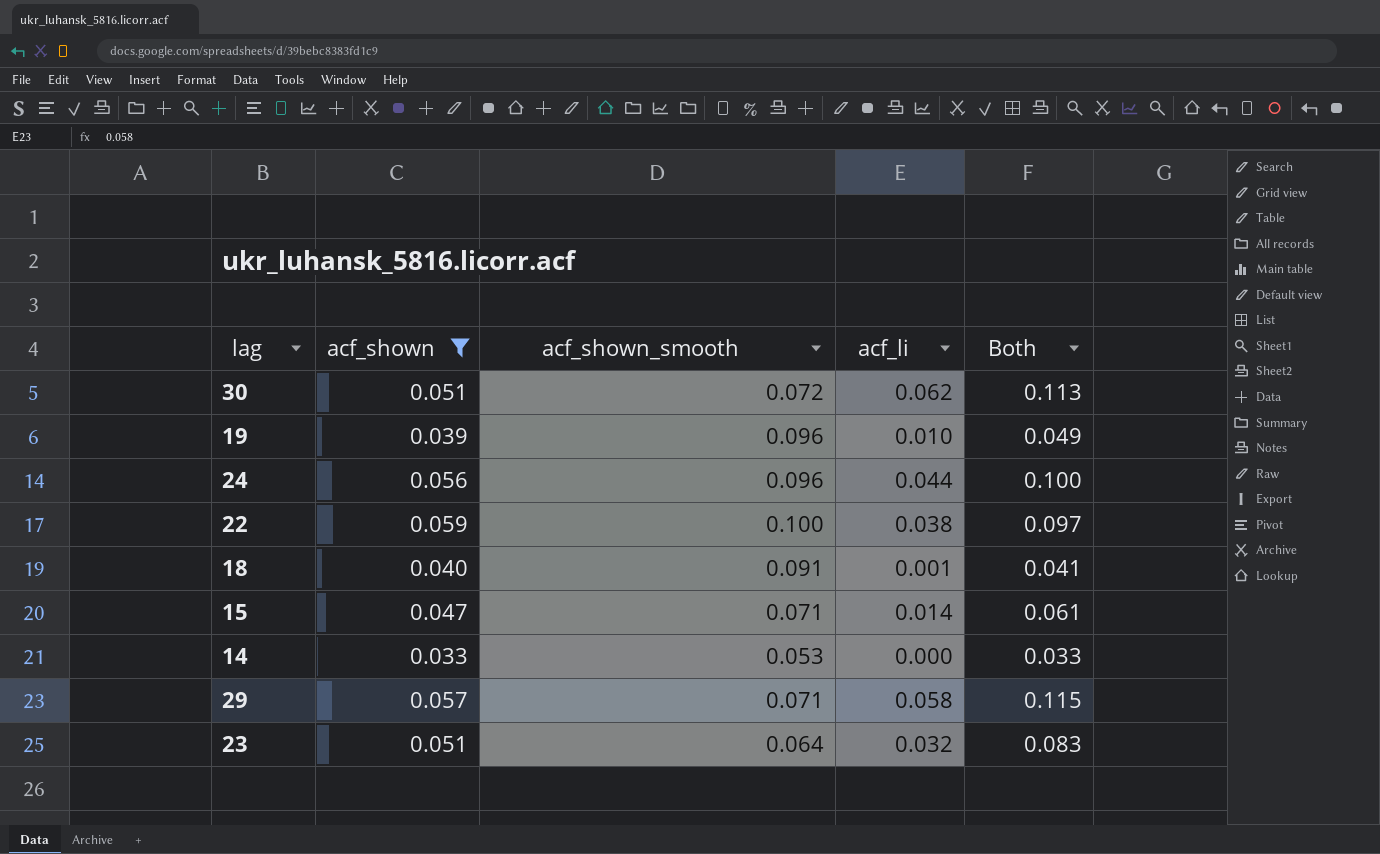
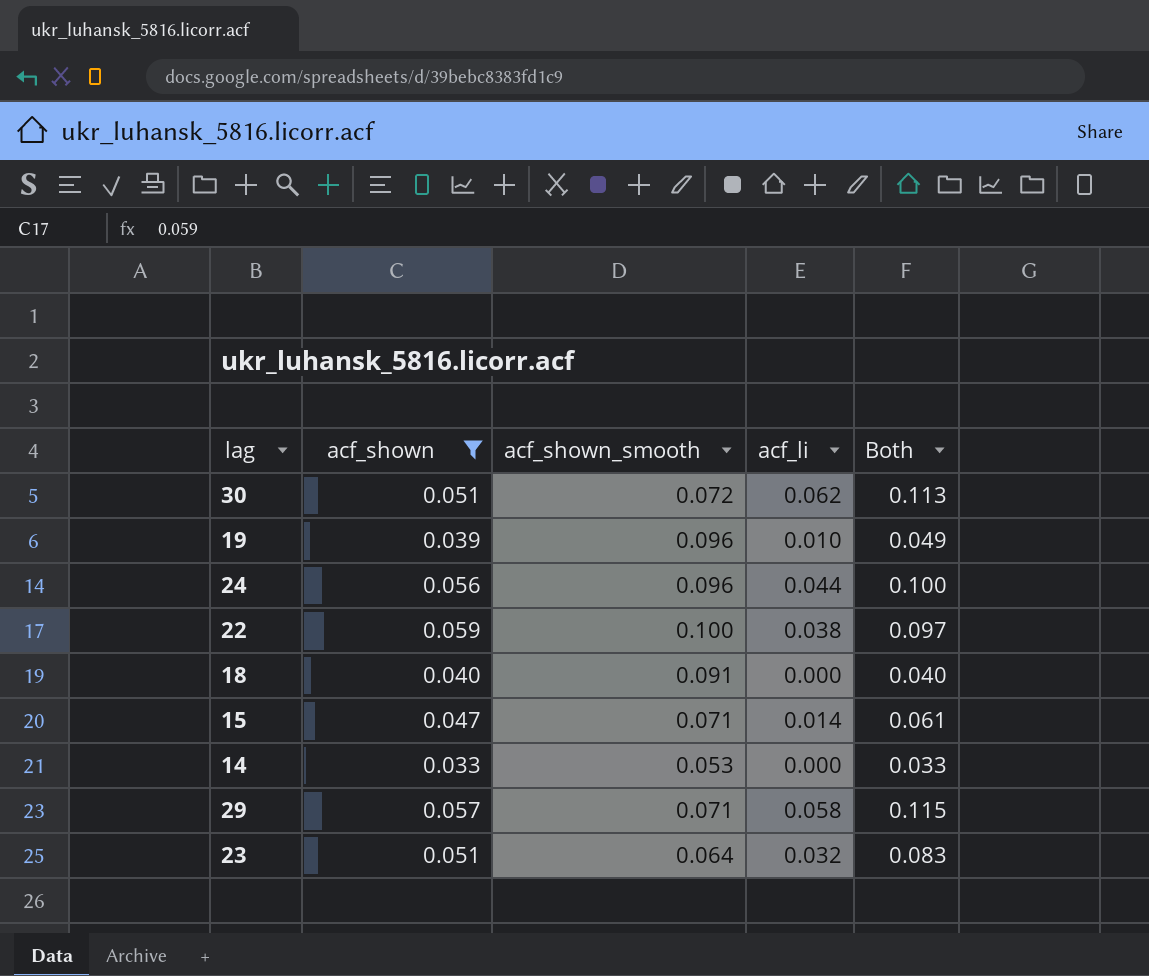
18 | acf_li: 0.001 -> 0.000
18 | Both: 0.041 -> 0.040

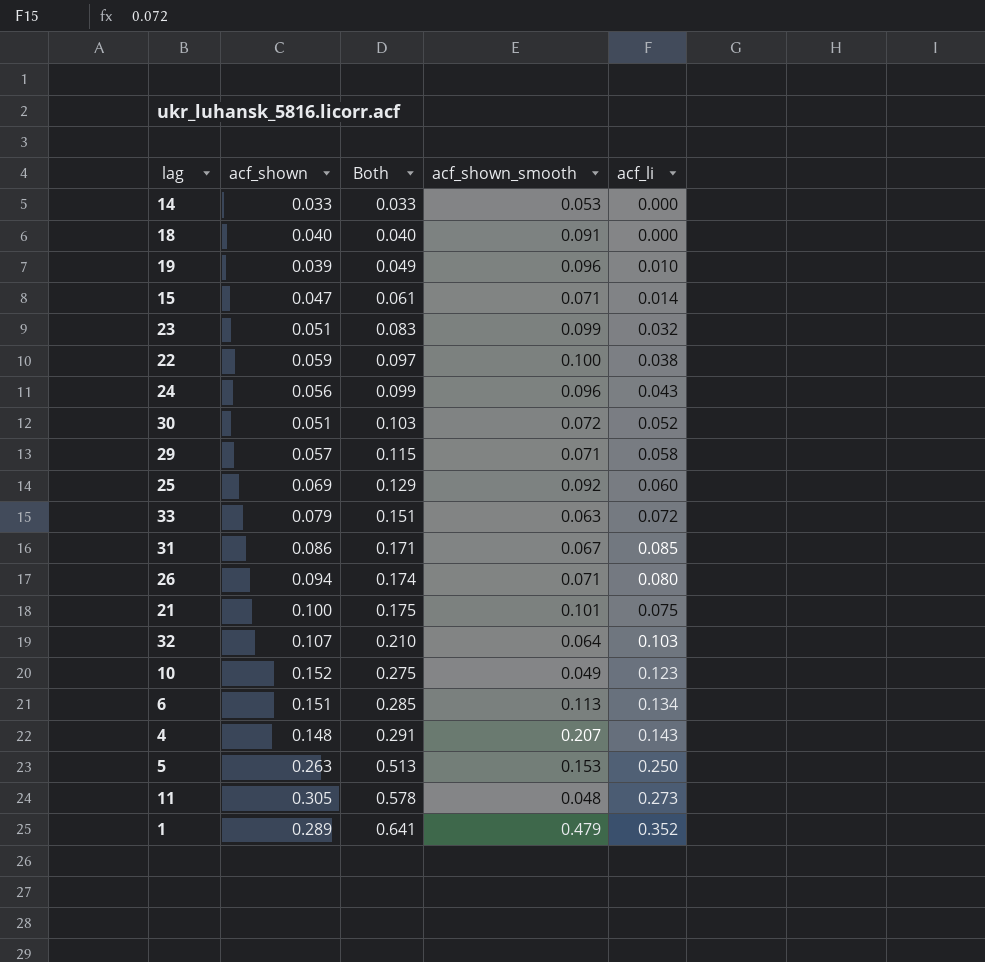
filter: acf_shown <= 0.059 -> none
row order: none -> Both ascending
column Both | position: 5 -> 3
23 | acf_shown_smooth: 0.064 -> 0.099
24 | Both: 0.100 -> 0.099
24 | acf_li: 0.044 -> 0.043
30 | Both: 0.113 -> 0.103
30 | acf_li: 0.062 -> 0.052

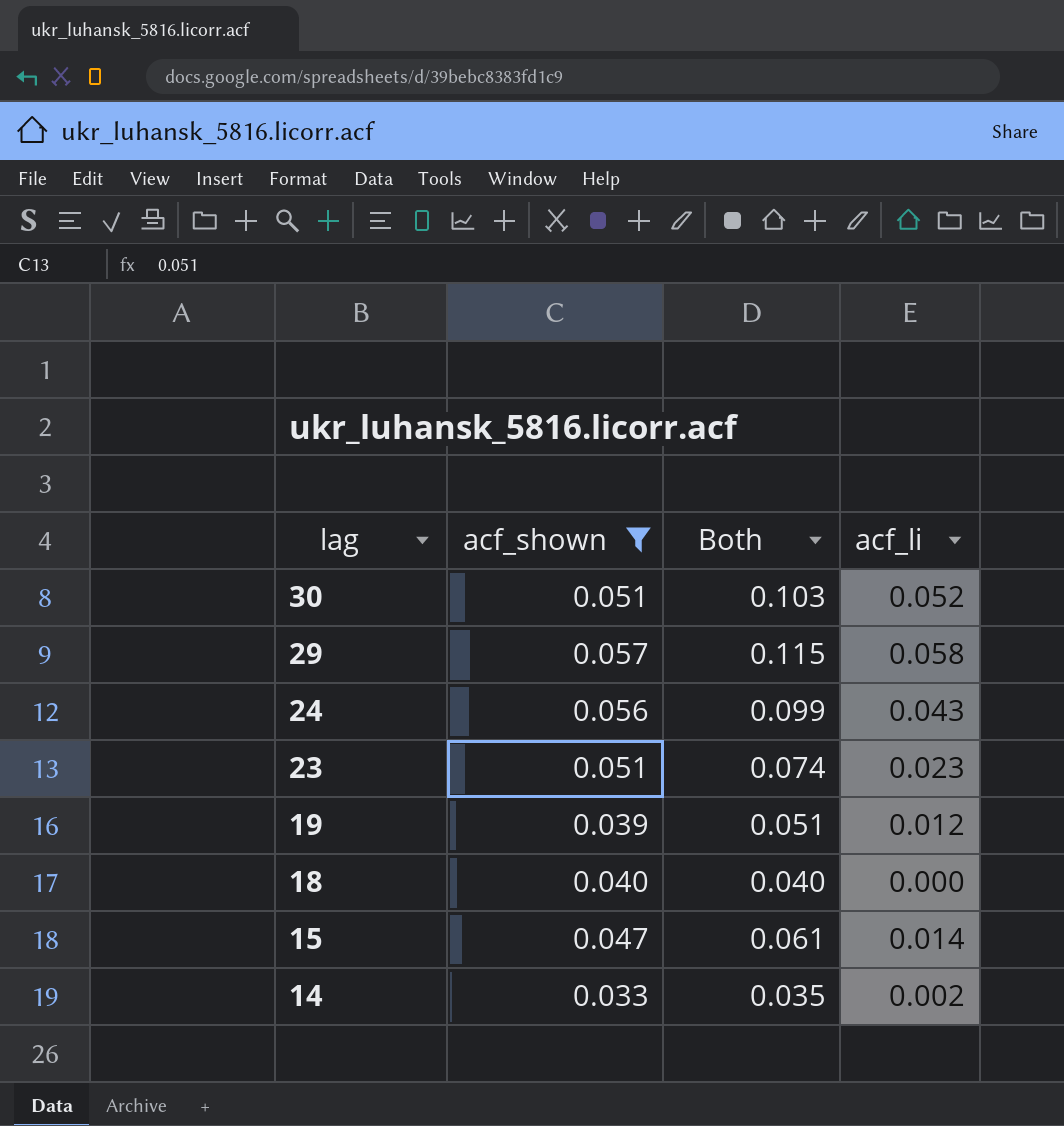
filter: none -> acf_shown <= 0.057
row order: Both ascending -> lag descending
column acf_shown_smooth | position: 4 -> none
23 | Both: 0.083 -> 0.074
23 | acf_li: 0.032 -> 0.023
19 | Both: 0.049 -> 0.051
19 | acf_li: 0.010 -> 0.012
14 | Both: 0.033 -> 0.035
14 | acf_li: 0.000 -> 0.002

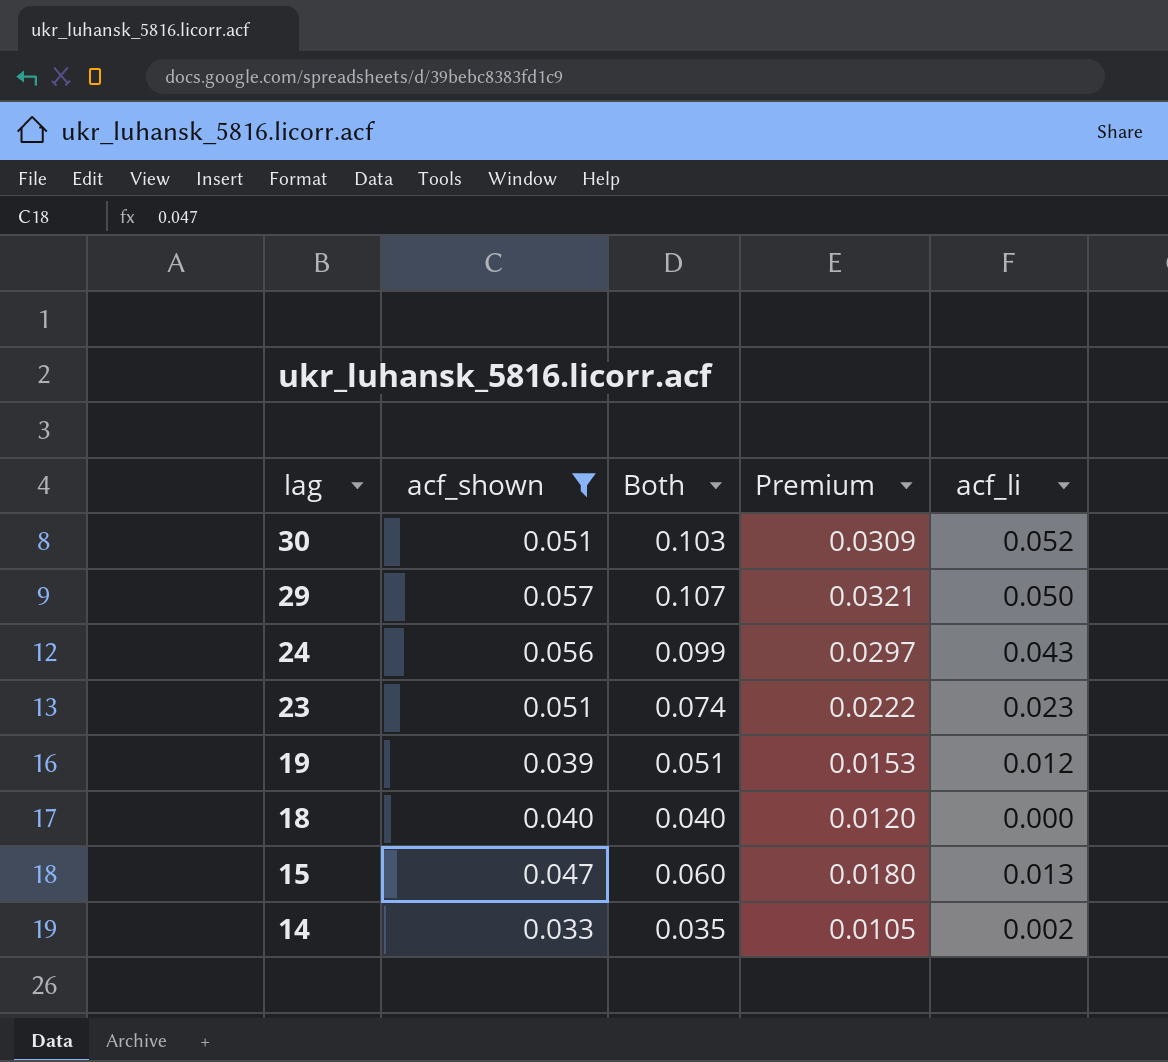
column Premium | formula: none -> [Both] * 0.3
29 | Both: 0.115 -> 0.107
29 | acf_li: 0.058 -> 0.050
15 | Both: 0.061 -> 0.060
15 | acf_li: 0.014 -> 0.013

